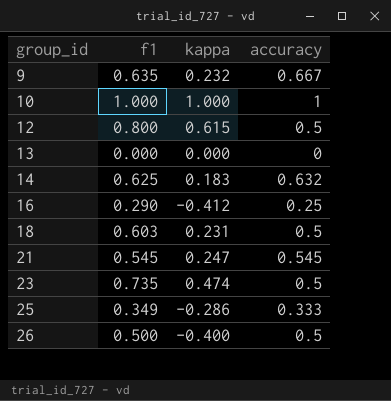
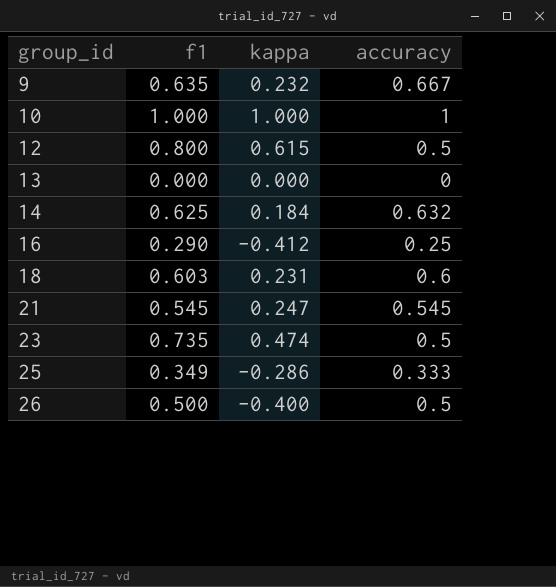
14 | kappa: 0.183 -> 0.184
18 | accuracy: 0.5 -> 0.6

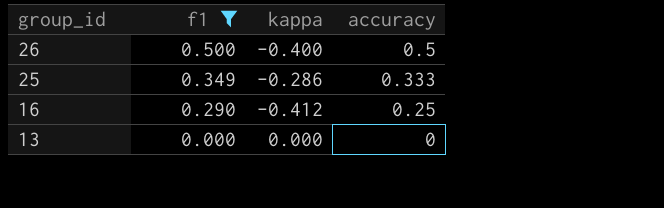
filter: none -> f1 <= 0.500
row order: group_id ascending -> group_id descending

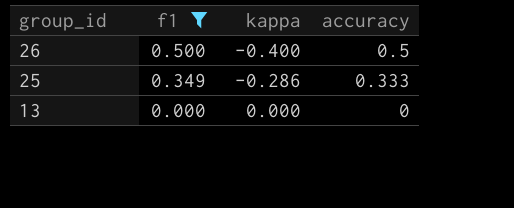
row 16: 0.290 | -0.412 | 0.25 -> none

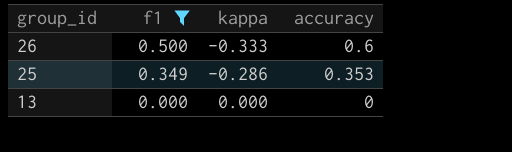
26 | kappa: -0.400 -> -0.333
26 | accuracy: 0.5 -> 0.6
25 | accuracy: 0.333 -> 0.353

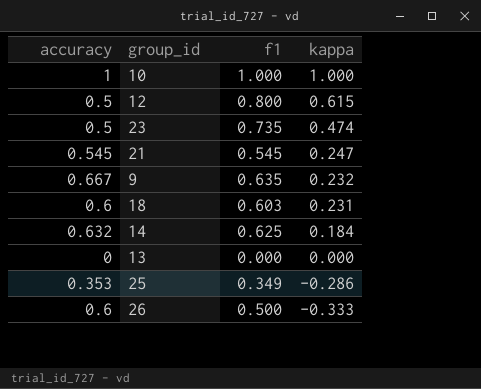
filter: f1 <= 0.500 -> none
row order: group_id descending -> kappa descending
column accuracy | position: 4 -> 1

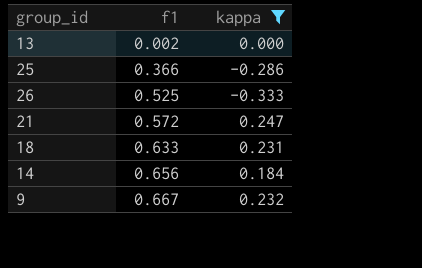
filter: none -> kappa <= 0.247
row order: kappa descending -> f1 ascending
column accuracy | position: 1 -> none
13 | f1: 0.000 -> 0.002
25 | f1: 0.349 -> 0.366
26 | f1: 0.500 -> 0.525
21 | f1: 0.545 -> 0.572
18 | f1: 0.603 -> 0.633
14 | f1: 0.625 -> 0.656
9 | f1: 0.635 -> 0.667

